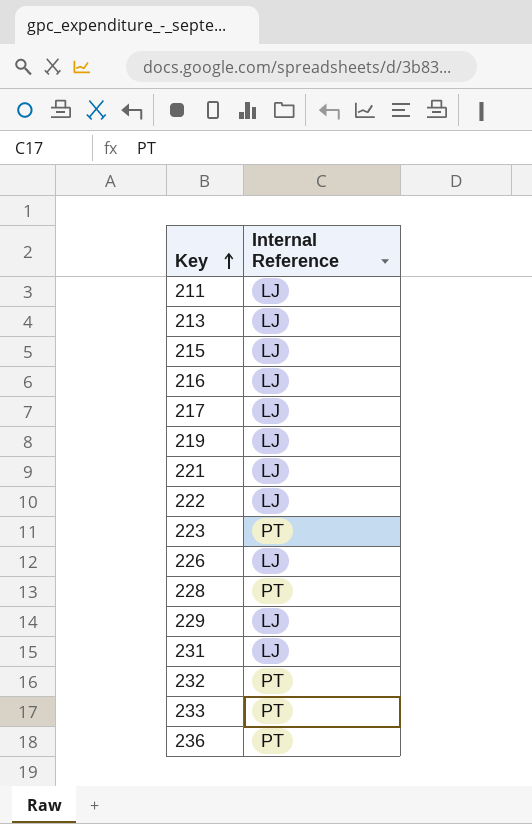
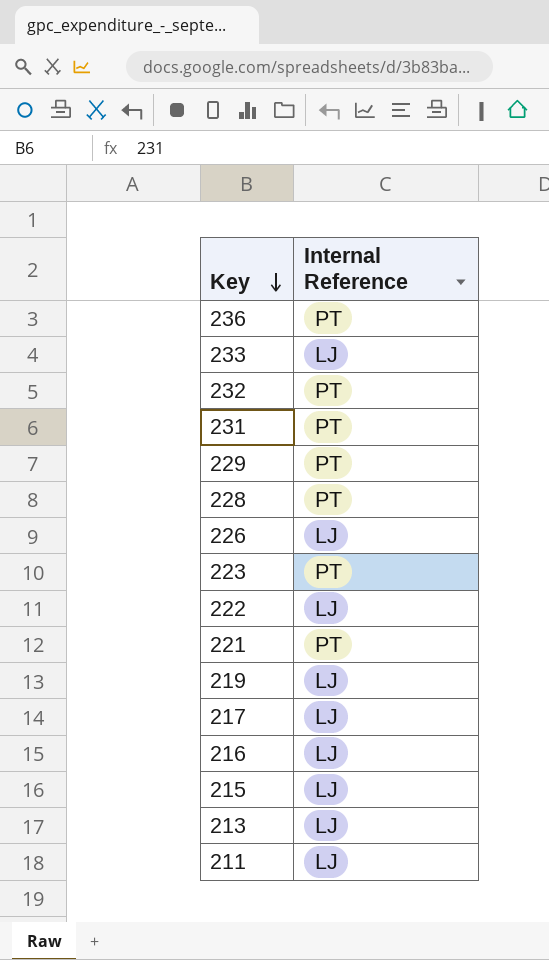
row order: Key ascending -> Key descending
233 | Internal Reference: PT -> LJ
231 | Internal Reference: LJ -> PT
229 | Internal Reference: LJ -> PT
221 | Internal Reference: LJ -> PT

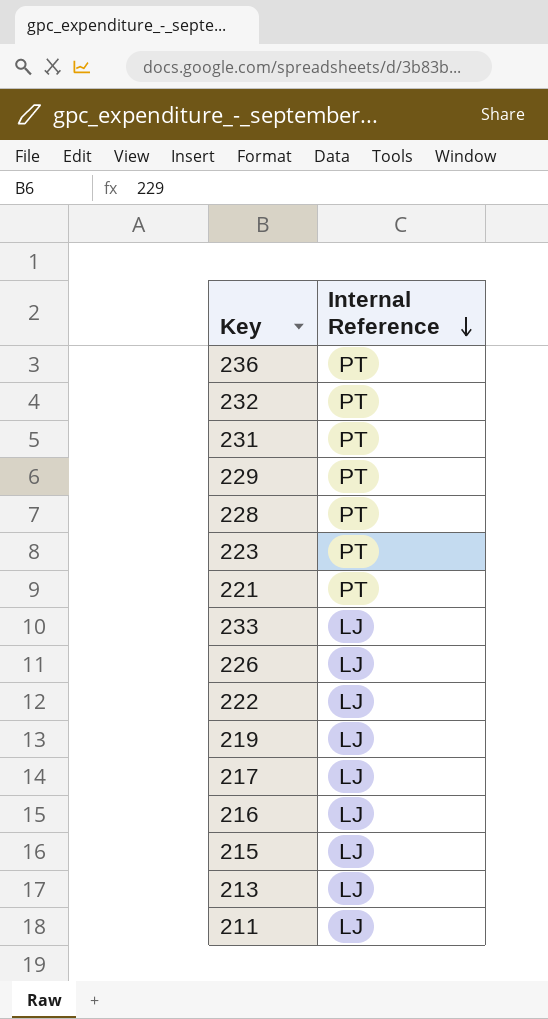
row order: Key descending -> Internal Reference descending

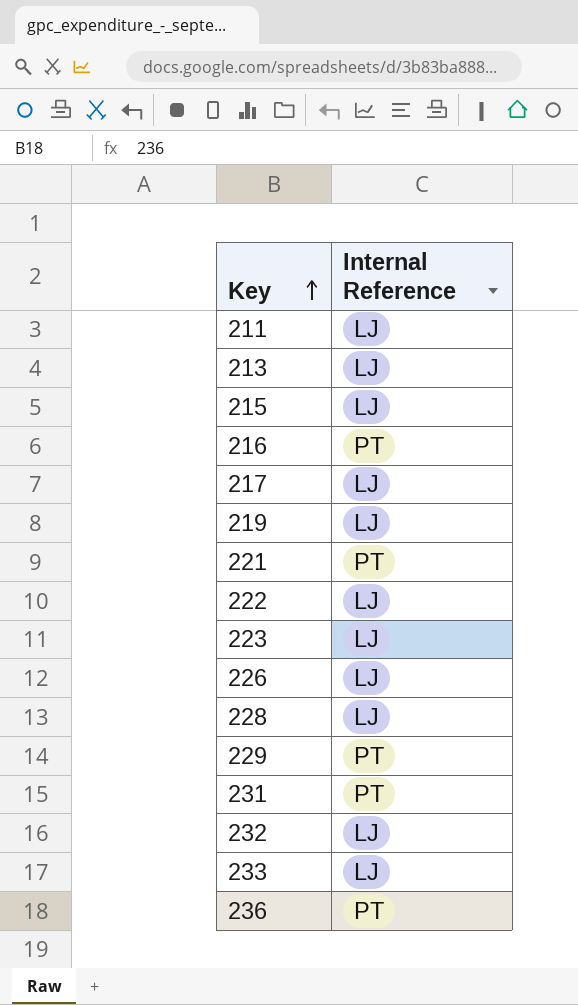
row order: Internal Reference descending -> Key ascending
216 | Internal Reference: LJ -> PT
223 | Internal Reference: PT -> LJ
228 | Internal Reference: PT -> LJ
232 | Internal Reference: PT -> LJ

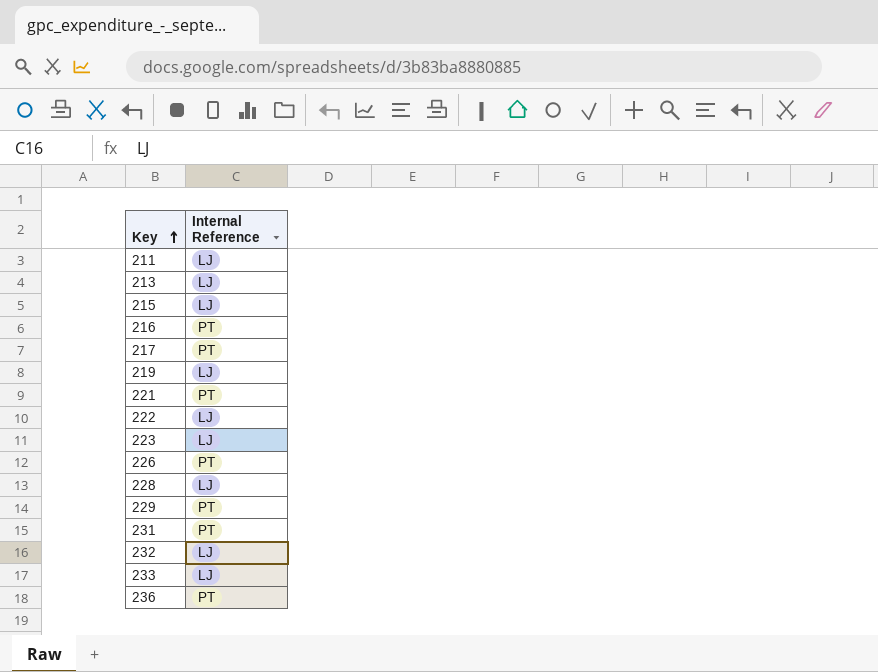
217 | Internal Reference: LJ -> PT
226 | Internal Reference: LJ -> PT

